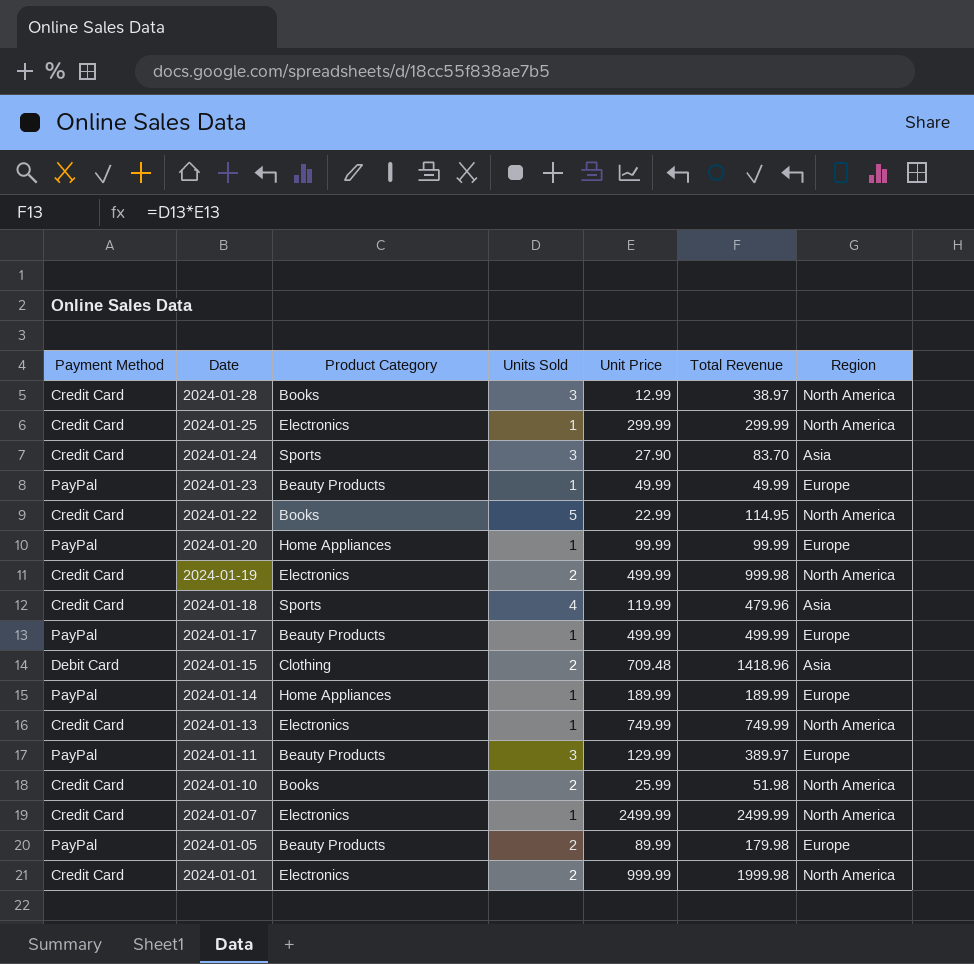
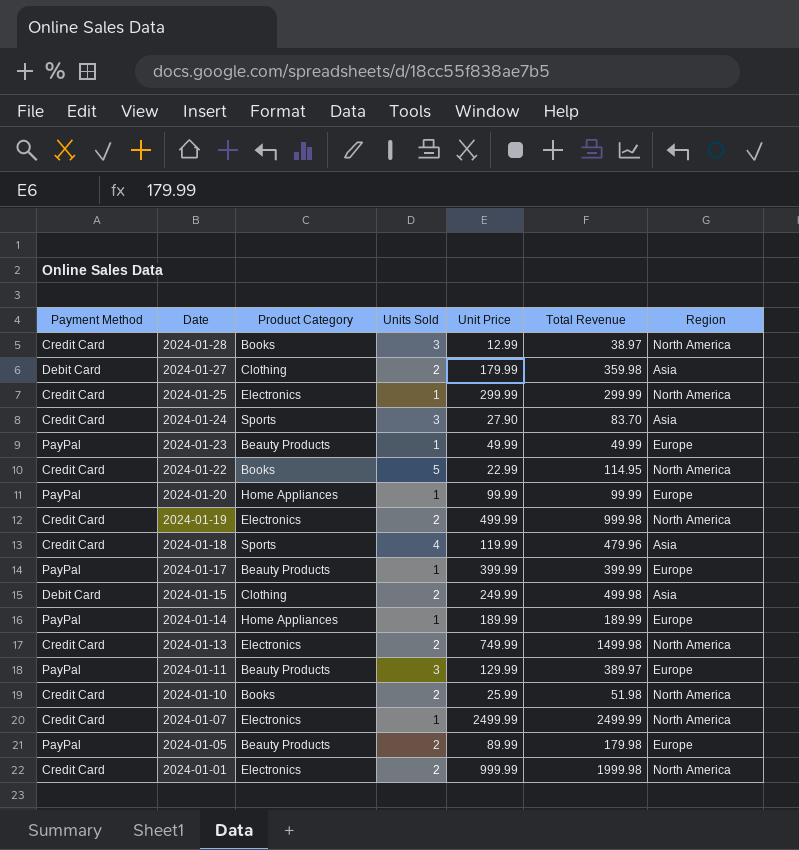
row 2024-01-27: none -> Debit Card | Clothing | 2 | 179.99 | 359.98 | Asia
2024-01-17 | Unit Price: 499.99 -> 399.99
2024-01-17 | Total Revenue: 499.99 -> 399.99
2024-01-15 | Unit Price: 709.48 -> 249.99
2024-01-15 | Total Revenue: 1418.96 -> 499.98
2024-01-13 | Units Sold: 1 -> 2
2024-01-13 | Total Revenue: 749.99 -> 1499.98

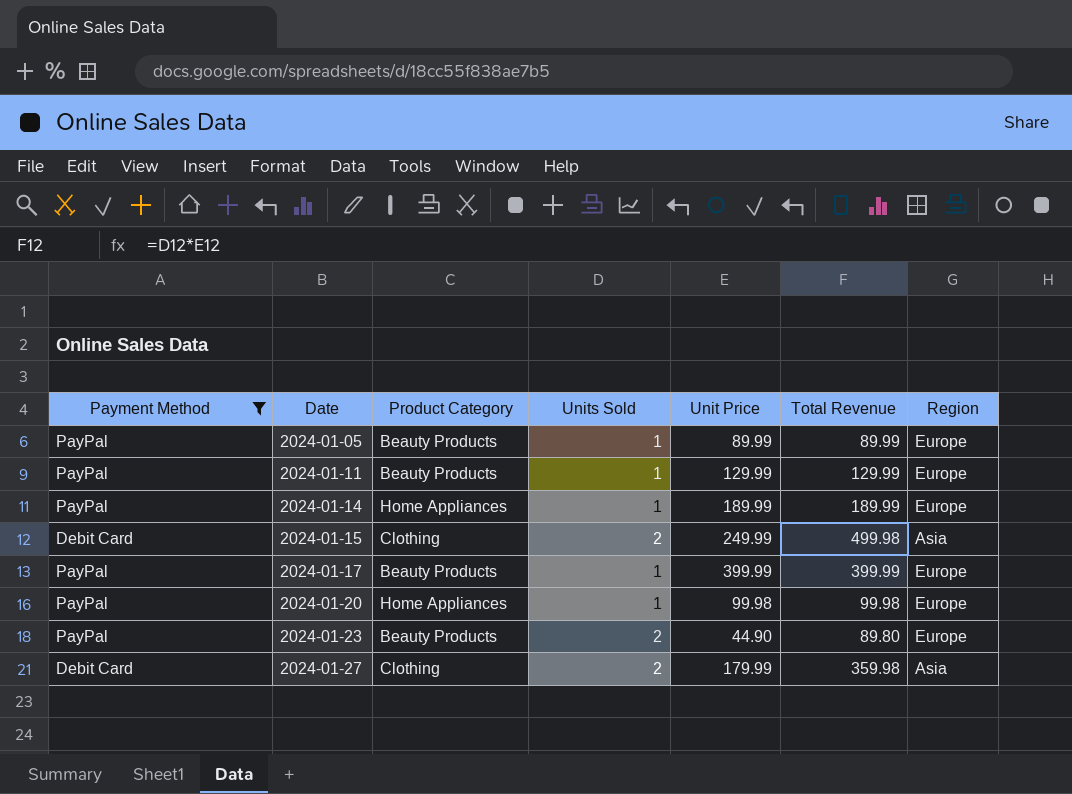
filter: none -> Payment Method != Credit Card
row order: Date descending -> Date ascending
2024-01-05 | Units Sold: 2 -> 1
2024-01-05 | Total Revenue: 179.98 -> 89.99
2024-01-11 | Units Sold: 3 -> 1
2024-01-11 | Total Revenue: 389.97 -> 129.99
2024-01-20 | Unit Price: 99.99 -> 99.98
2024-01-20 | Total Revenue: 99.99 -> 99.98
2024-01-23 | Units Sold: 1 -> 2
2024-01-23 | Unit Price: 49.99 -> 44.90
2024-01-23 | Total Revenue: 49.99 -> 89.80

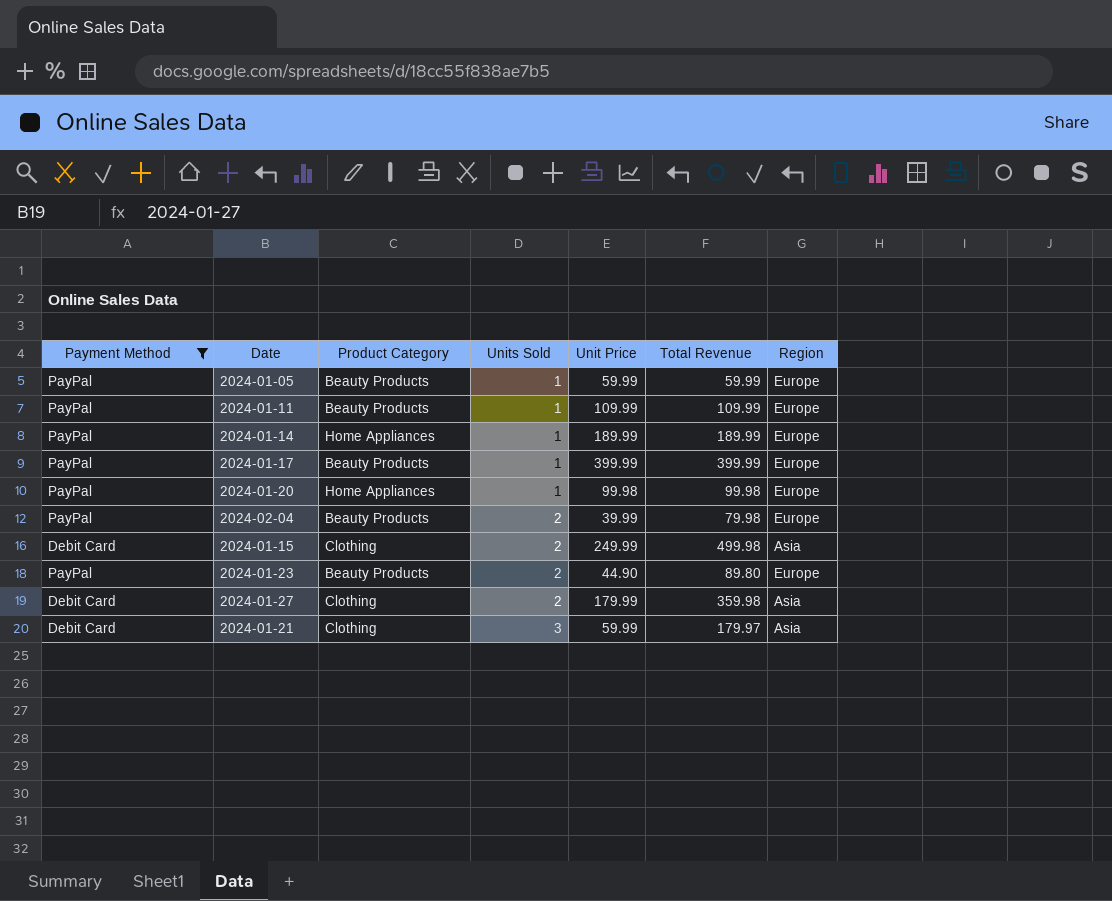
row order: Date ascending -> Units Sold ascending
2024-01-05 | Unit Price: 89.99 -> 59.99
2024-01-05 | Total Revenue: 89.99 -> 59.99
2024-01-11 | Unit Price: 129.99 -> 109.99
2024-01-11 | Total Revenue: 129.99 -> 109.99
row 2024-02-04: none -> PayPal | Beauty Products | 2 | 39.99 | 79.98 | Europe
row 2024-01-21: none -> Debit Card | Clothing | 3 | 59.99 | 179.97 | Asia

